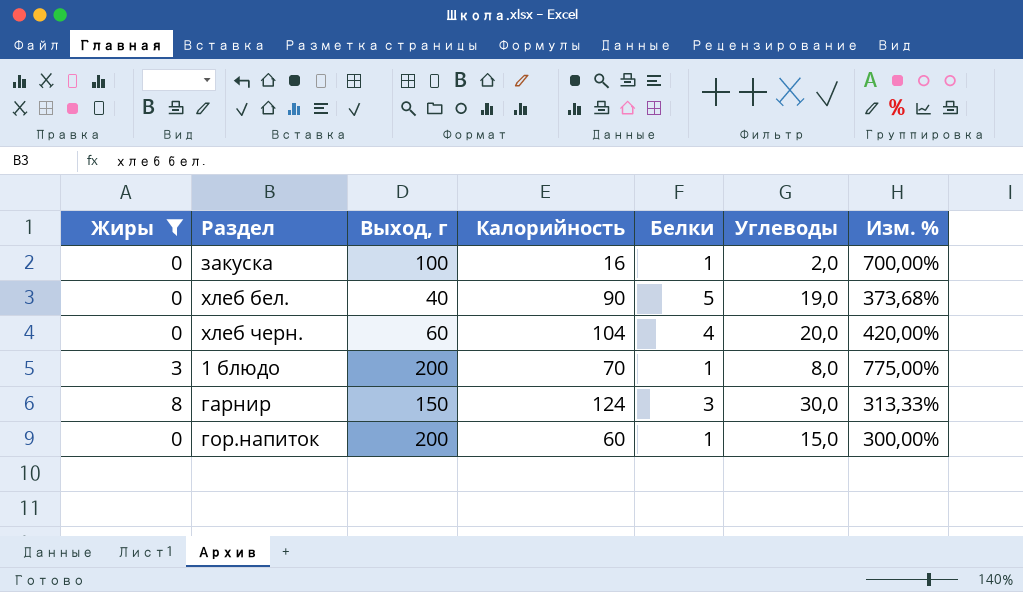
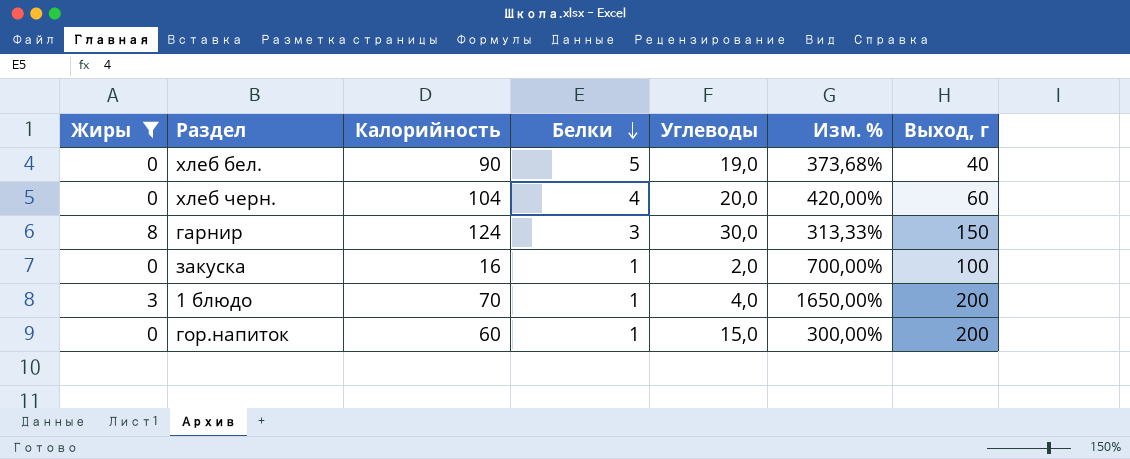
row order: none -> Белки descending
column Выход, г | position: 3 -> 7
1 блюдо | Углеводы: 8,0 -> 4,0
1 блюдо | Изм. %: 775,00% -> 1650,00%

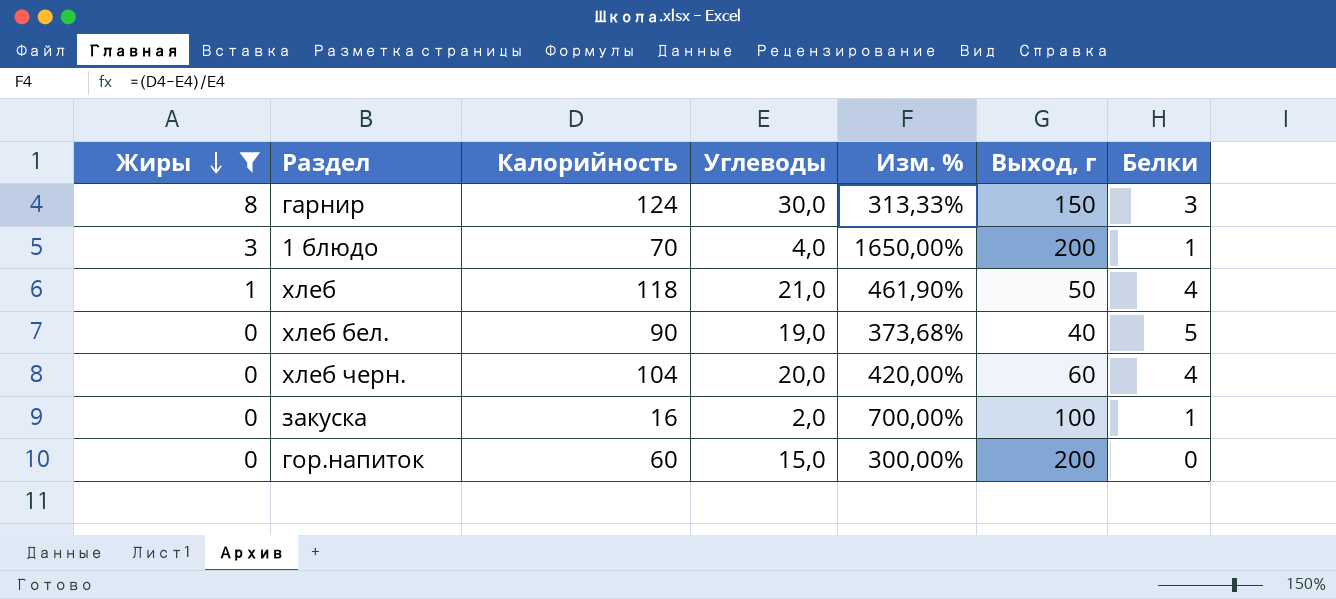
row order: Белки descending -> Жиры descending
column Белки | position: 4 -> 7
row хлеб: none -> 1 | 118 | 21,0 | 461,90% | 50 | 4
гор.напиток | Белки: 1 -> 0

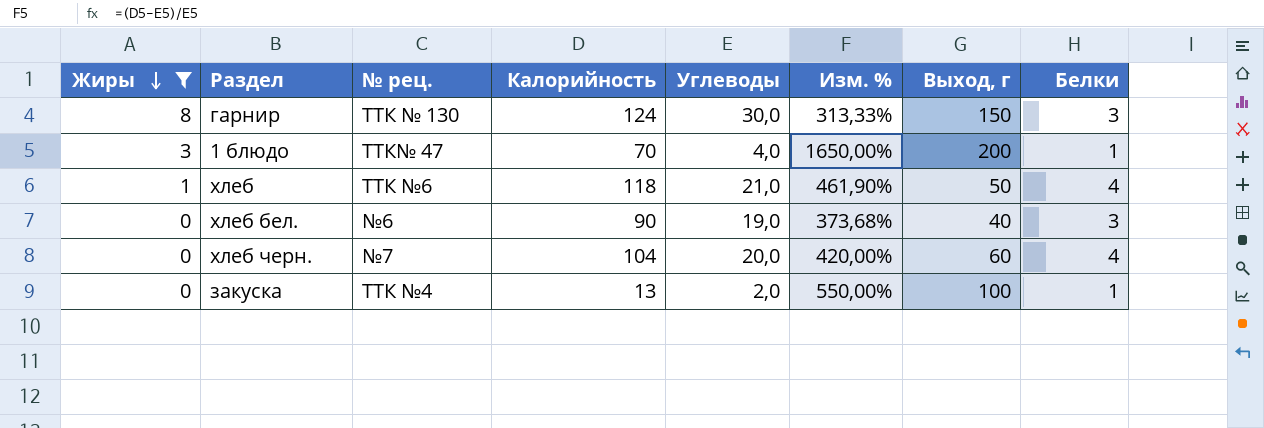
column № рец. | position: none -> 3
row гор.напиток: 0 | 60 | 15,0 | 300,00% | 200 | 0 -> none
хлеб бел. | Белки: 5 -> 3
закуска | Калорийность: 16 -> 13
закуска | Изм. %: 700,00% -> 550,00%

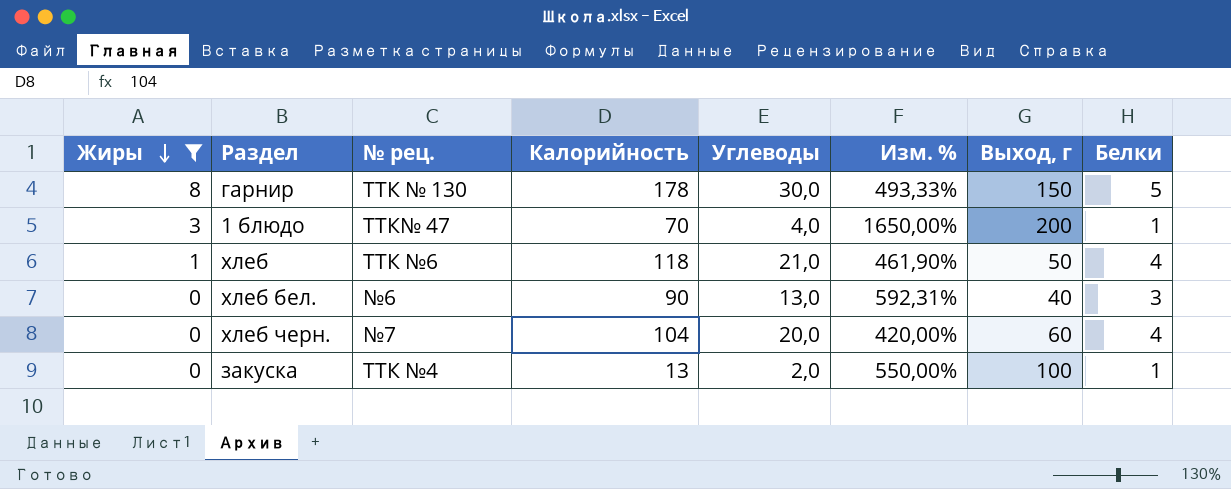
гарнир | Калорийность: 124 -> 178
гарнир | Изм. %: 313,33% -> 493,33%
гарнир | Белки: 3 -> 5
хлеб бел. | Углеводы: 19,0 -> 13,0
хлеб бел. | Изм. %: 373,68% -> 592,31%

